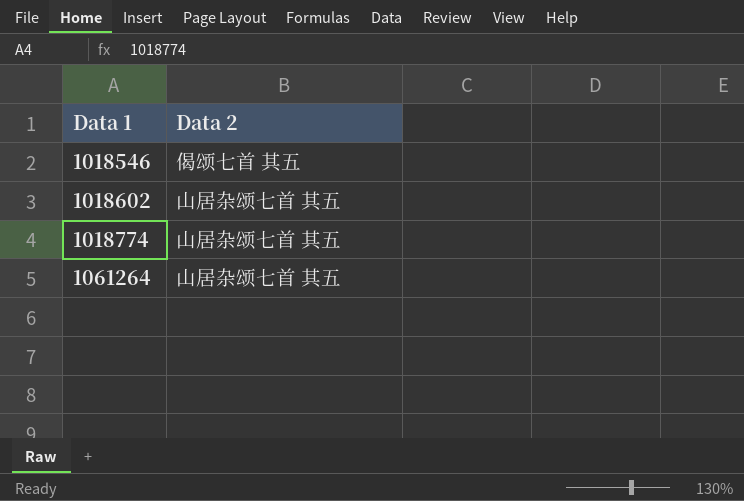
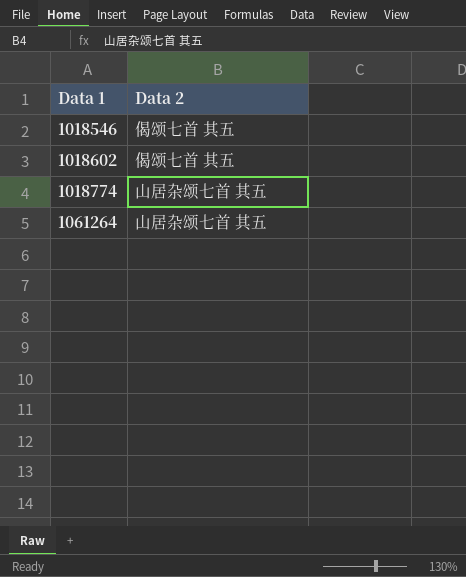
1018602 | Data 2: 山居杂颂七首 其五 -> 偈颂七首 其五

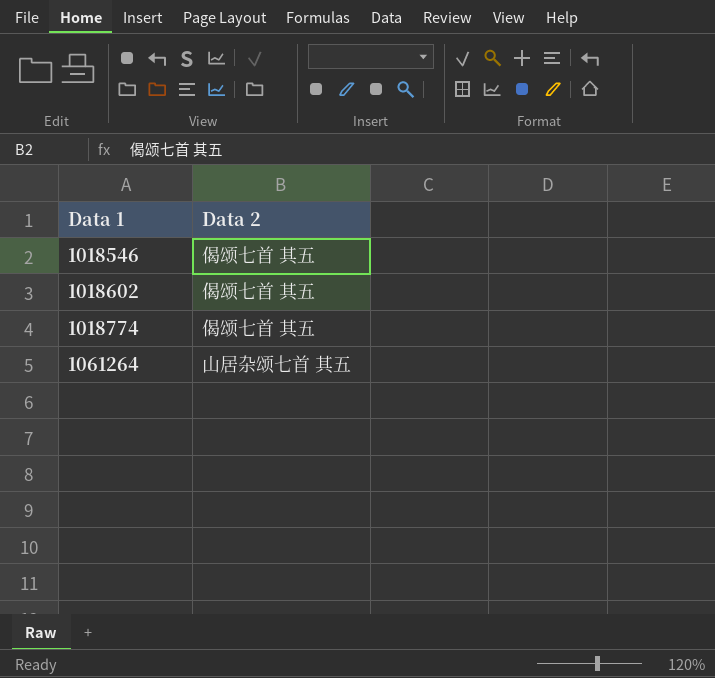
1018774 | Data 2: 山居杂颂七首 其五 -> 偈颂七首 其五

